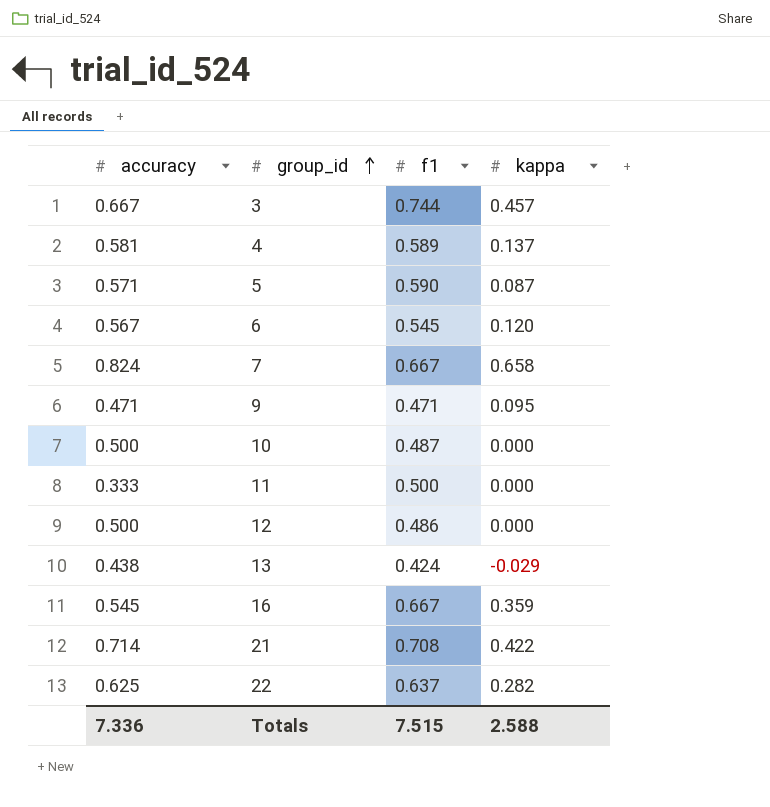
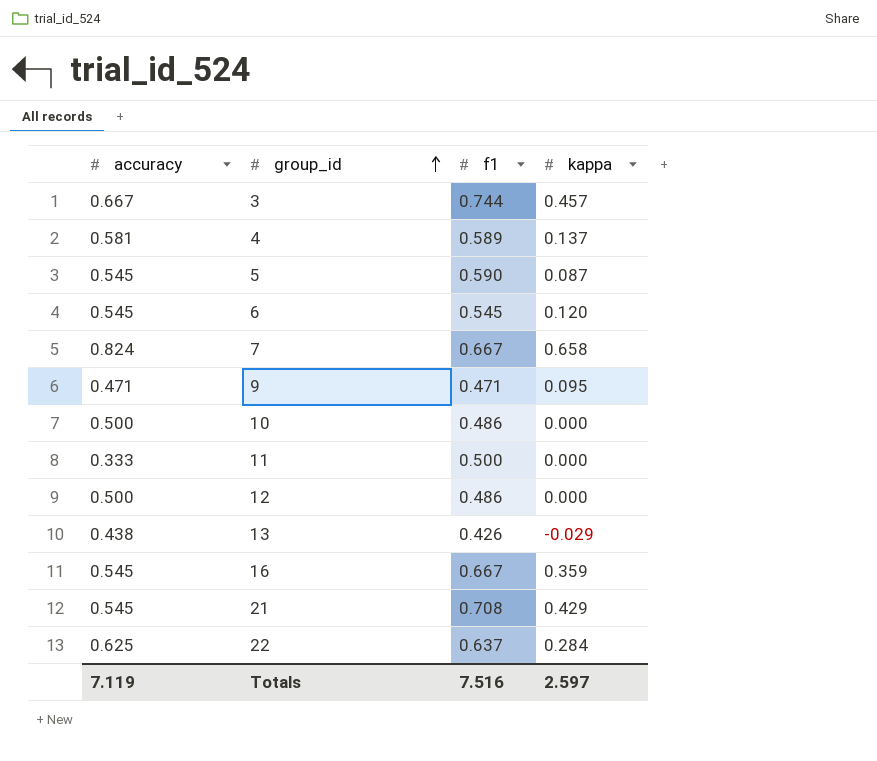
5 | accuracy: 0.571 -> 0.545
6 | accuracy: 0.567 -> 0.545
10 | f1: 0.487 -> 0.486
13 | f1: 0.424 -> 0.426
21 | accuracy: 0.714 -> 0.545
21 | kappa: 0.422 -> 0.429
22 | kappa: 0.282 -> 0.284
Totals | accuracy: 7.336 -> 7.119
Totals | f1: 7.515 -> 7.516
Totals | kappa: 2.588 -> 2.597

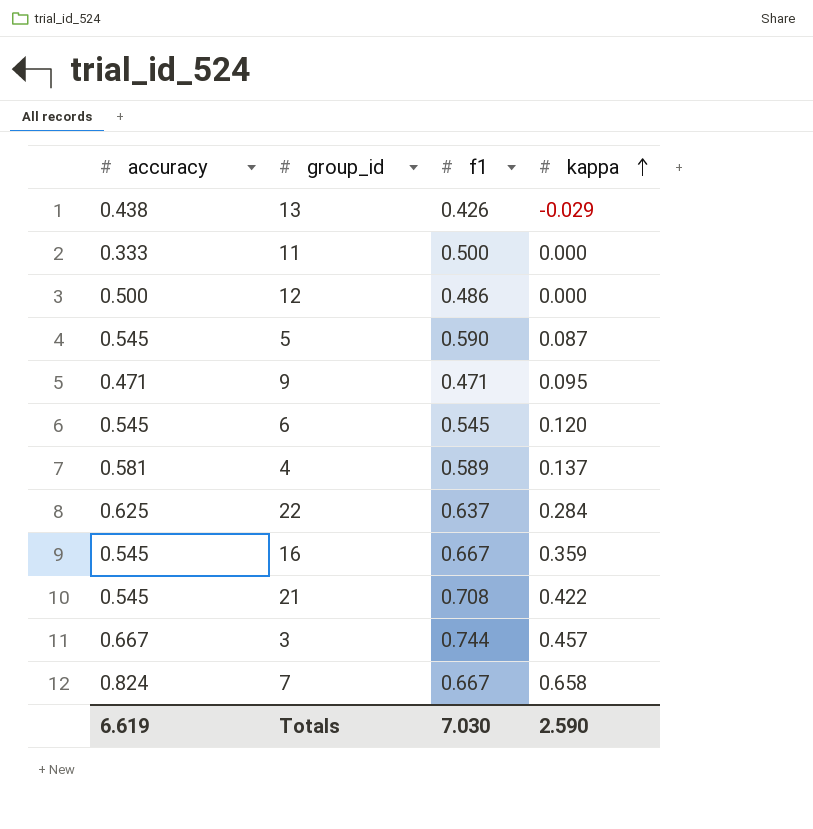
row order: group_id ascending -> kappa ascending
row 10: 0.500 | 0.486 | 0.000 -> none
21 | kappa: 0.429 -> 0.422
Totals | accuracy: 7.119 -> 6.619
Totals | f1: 7.516 -> 7.030
Totals | kappa: 2.597 -> 2.590

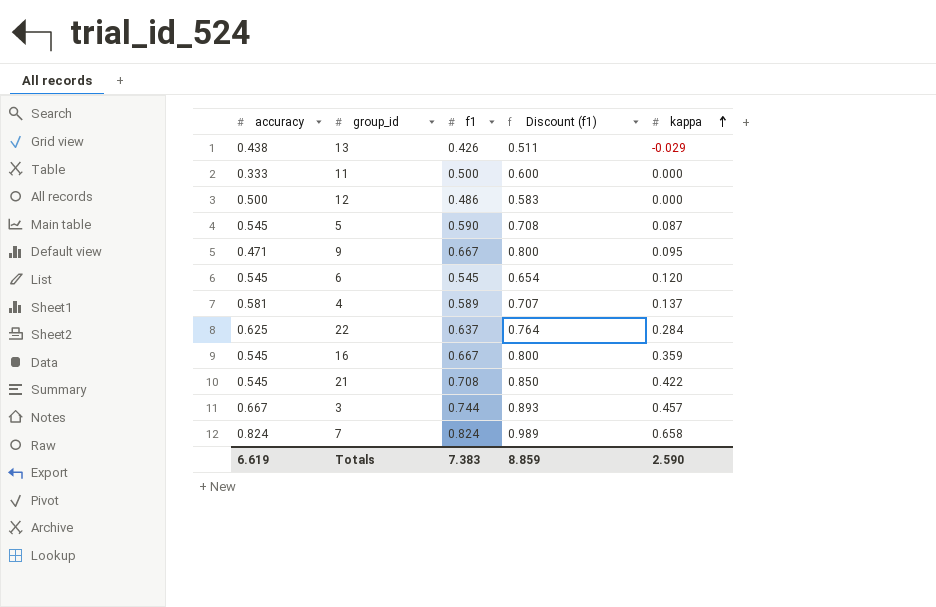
column Discount (f1) | formula: none -> [f1] * 1.2
9 | f1: 0.471 -> 0.667
7 | f1: 0.667 -> 0.824
Totals | f1: 7.030 -> 7.383

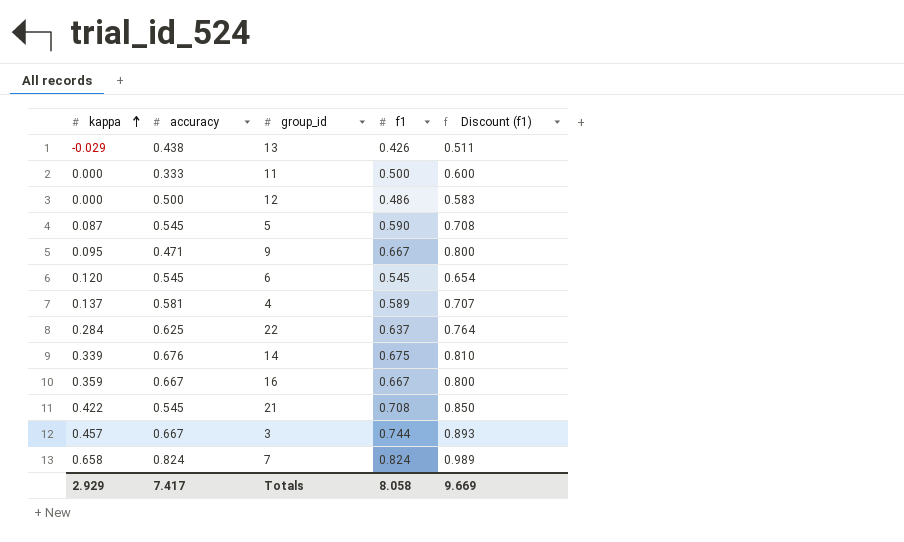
column kappa | position: 5 -> 1
row 14: none -> 0.339 | 0.676 | 0.675 | 0.810
16 | accuracy: 0.545 -> 0.667
Totals | kappa: 2.590 -> 2.929
Totals | accuracy: 6.619 -> 7.417
Totals | f1: 7.383 -> 8.058
Totals | Discount (f1): 8.859 -> 9.669

